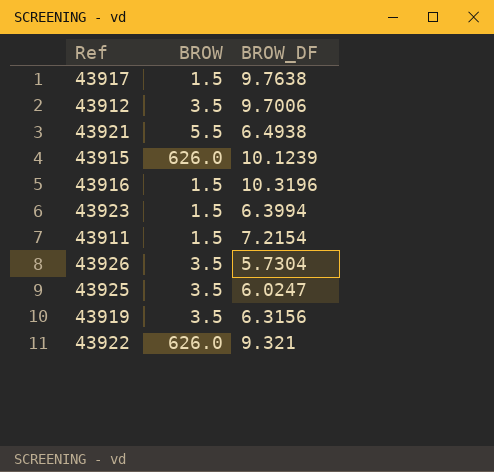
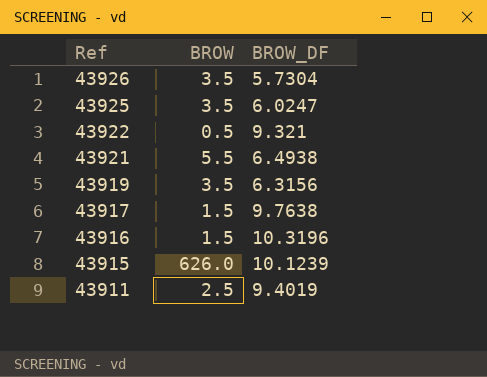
row order: none -> Ref descending
row 43912: 3.5 | 9.7006 -> none
row 43923: 1.5 | 6.3994 -> none
43922 | BROW: 626.0 -> 0.5
43911 | BROW: 1.5 -> 2.5
43911 | BROW_DF: 7.2154 -> 9.4019

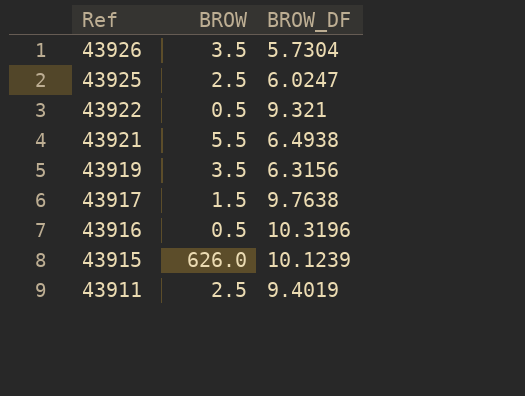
43925 | BROW: 3.5 -> 2.5
43916 | BROW: 1.5 -> 0.5

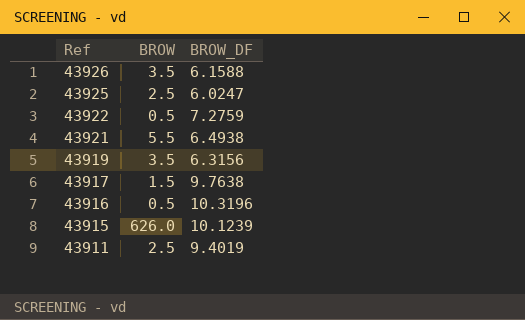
43926 | BROW_DF: 5.7304 -> 6.1588
43922 | BROW_DF: 9.321 -> 7.2759

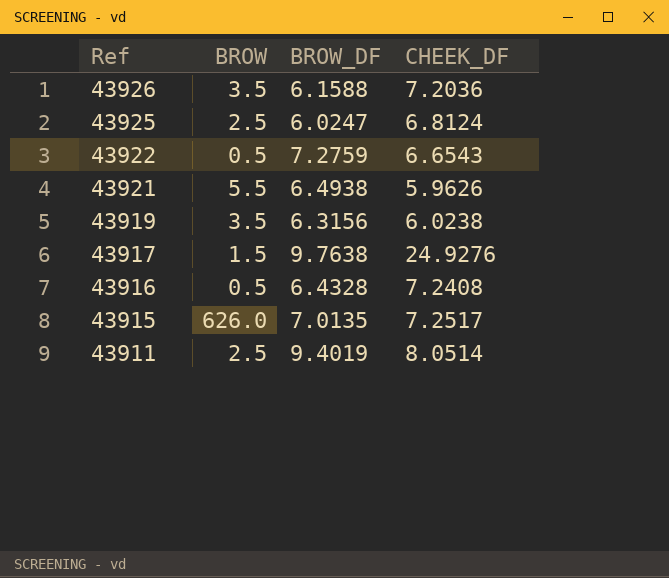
column CHEEK_DF | position: none -> 4
43916 | BROW_DF: 10.3196 -> 6.4328
43915 | BROW_DF: 10.1239 -> 7.0135

